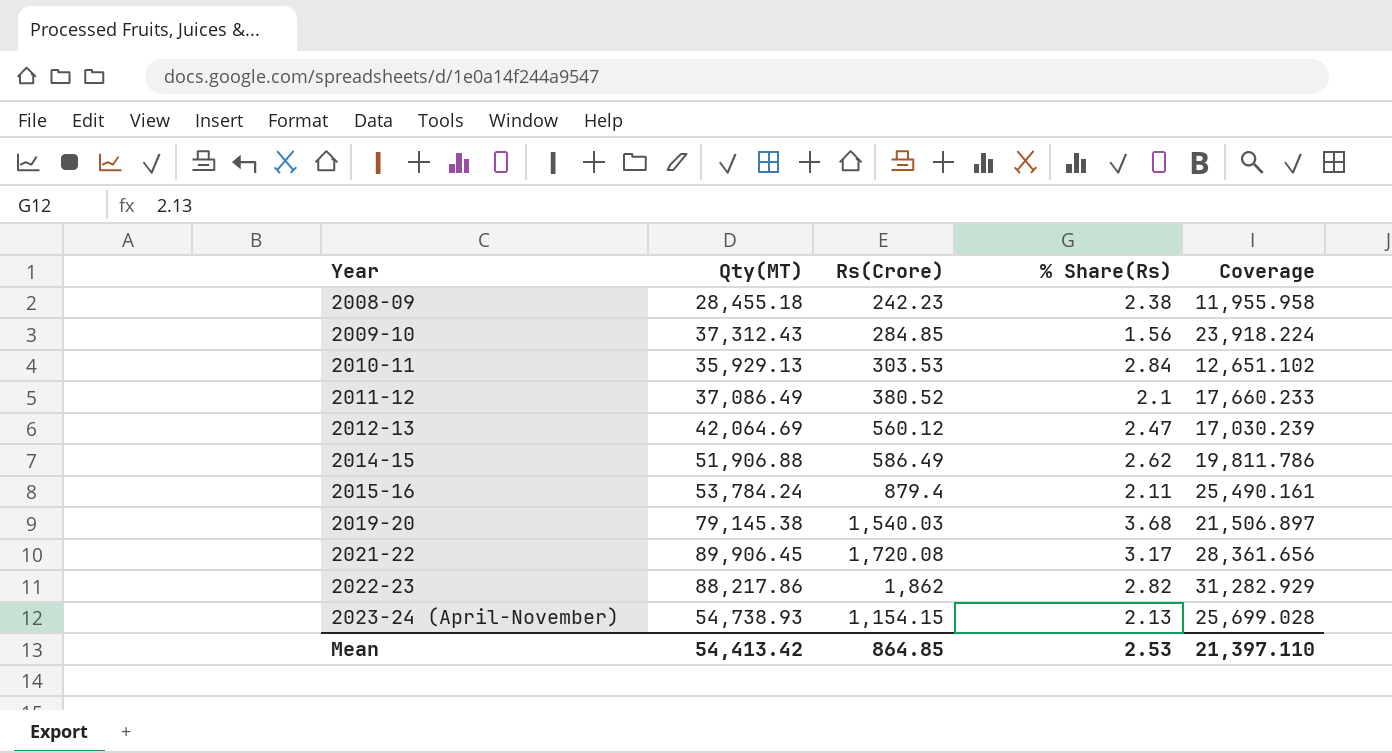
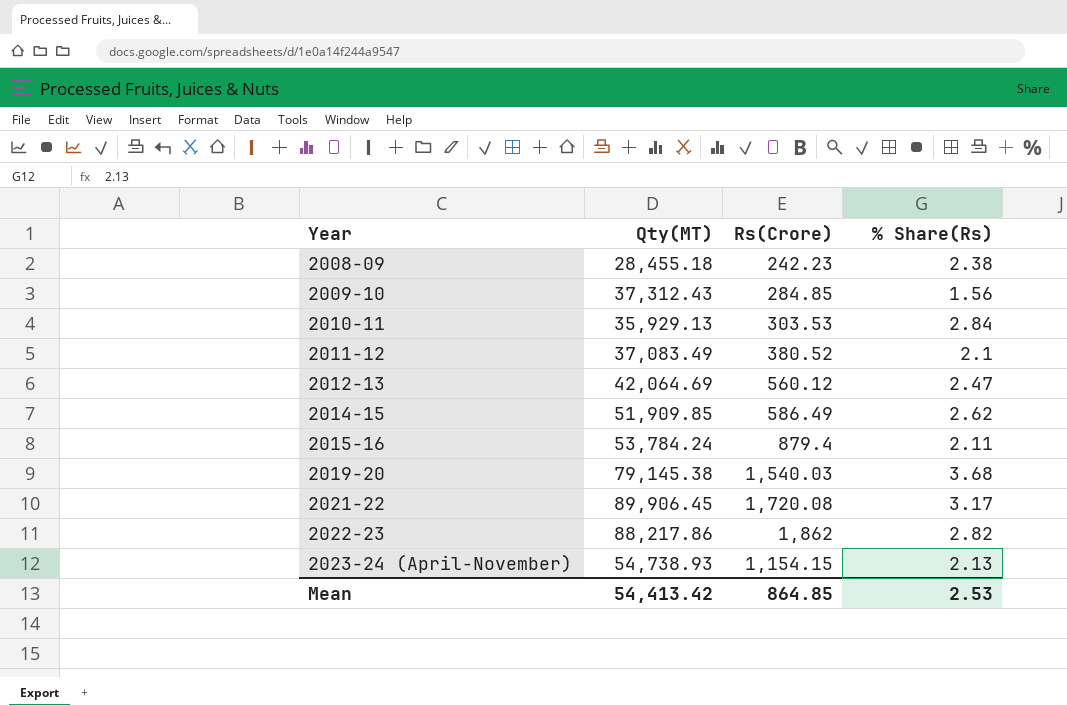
column Coverage | formula: [Qty(MT)] / [% Share(Rs)] -> none
2011-12 | Qty(MT): 37,086.49 -> 37,083.49
2014-15 | Qty(MT): 51,906.88 -> 51,909.85

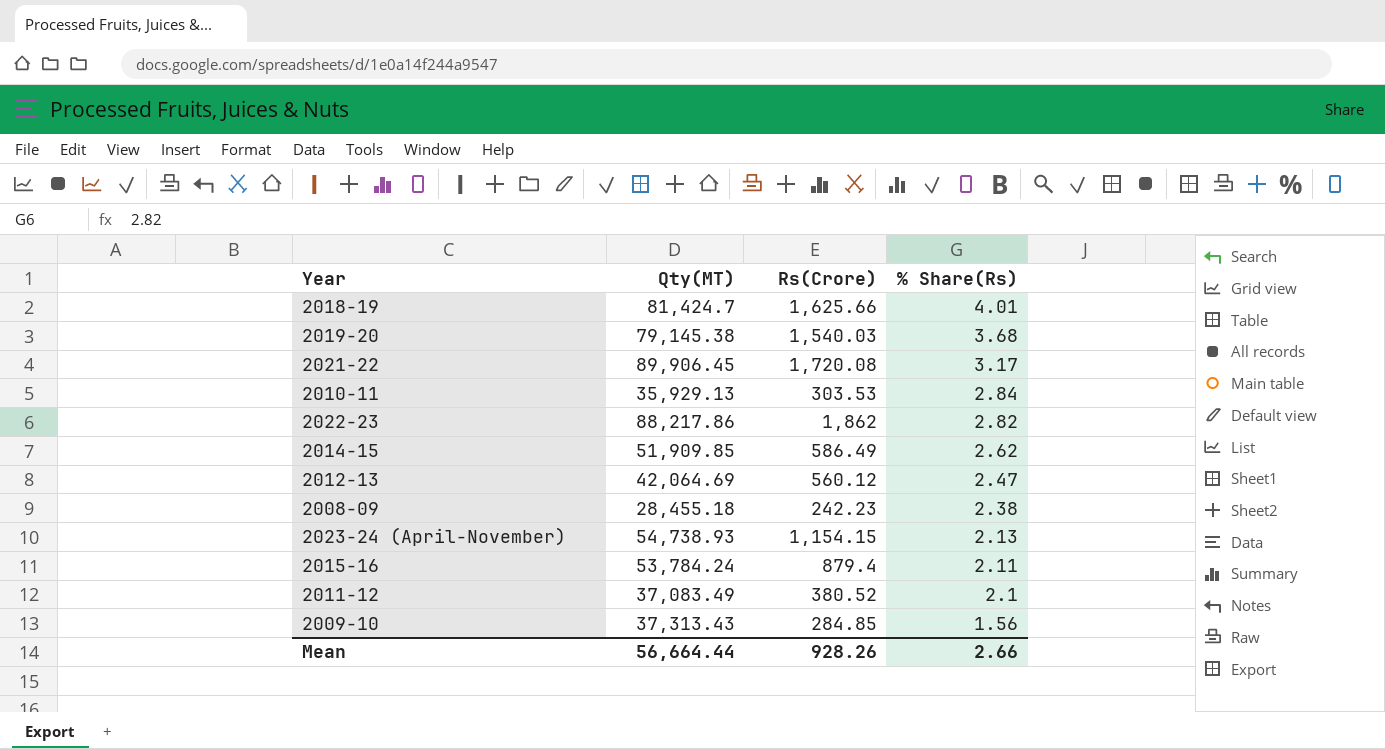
row order: Year ascending -> % Share(Rs) descending
row 2018-19: none -> 81,424.7 | 1,625.66 | 4.01
2009-10 | Qty(MT): 37,312.43 -> 37,313.43
Mean | Qty(MT): 54,413.42 -> 56,664.44
Mean | Rs(Crore): 864.85 -> 928.26
Mean | % Share(Rs): 2.53 -> 2.66

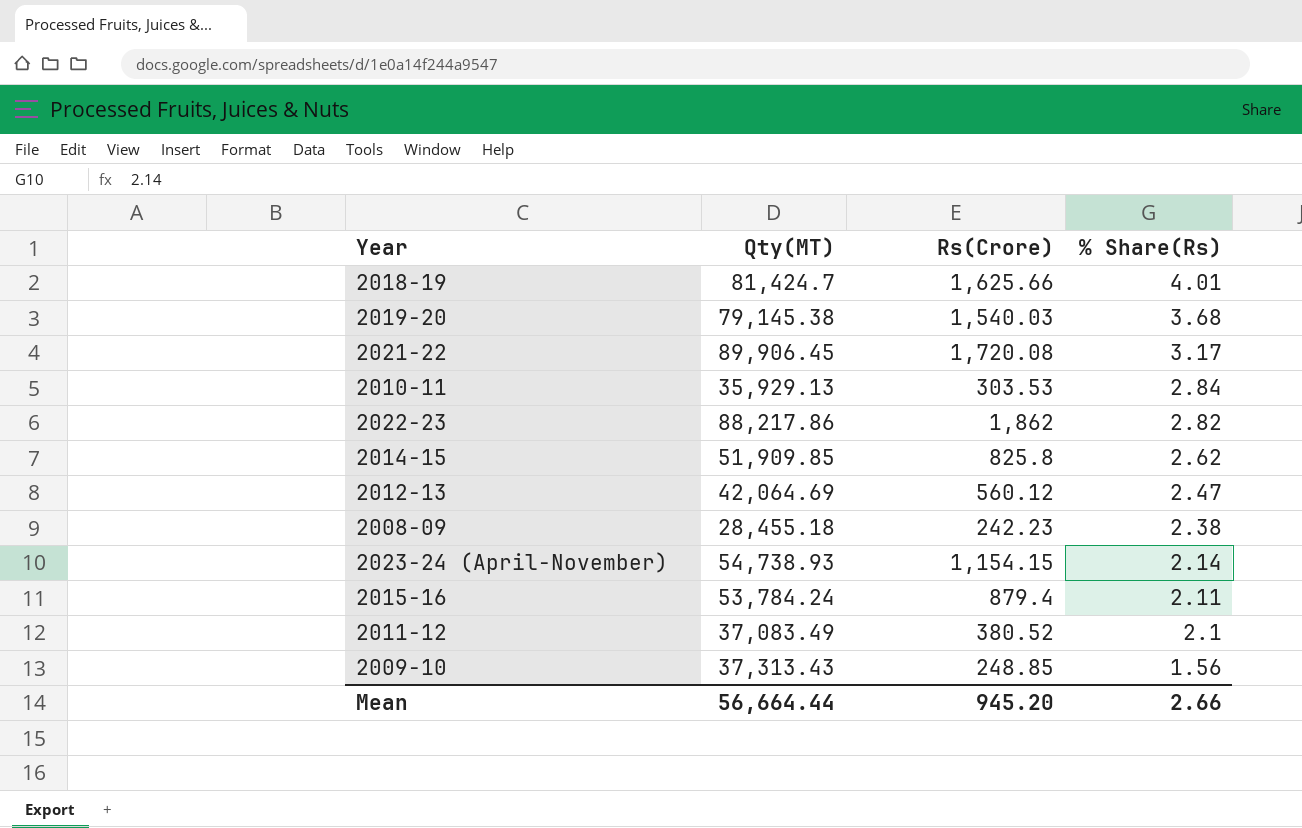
2014-15 | Rs(Crore): 586.49 -> 825.8
2023-24 (April-November) | % Share(Rs): 2.13 -> 2.14
2009-10 | Rs(Crore): 284.85 -> 248.85
Mean | Rs(Crore): 928.26 -> 945.20

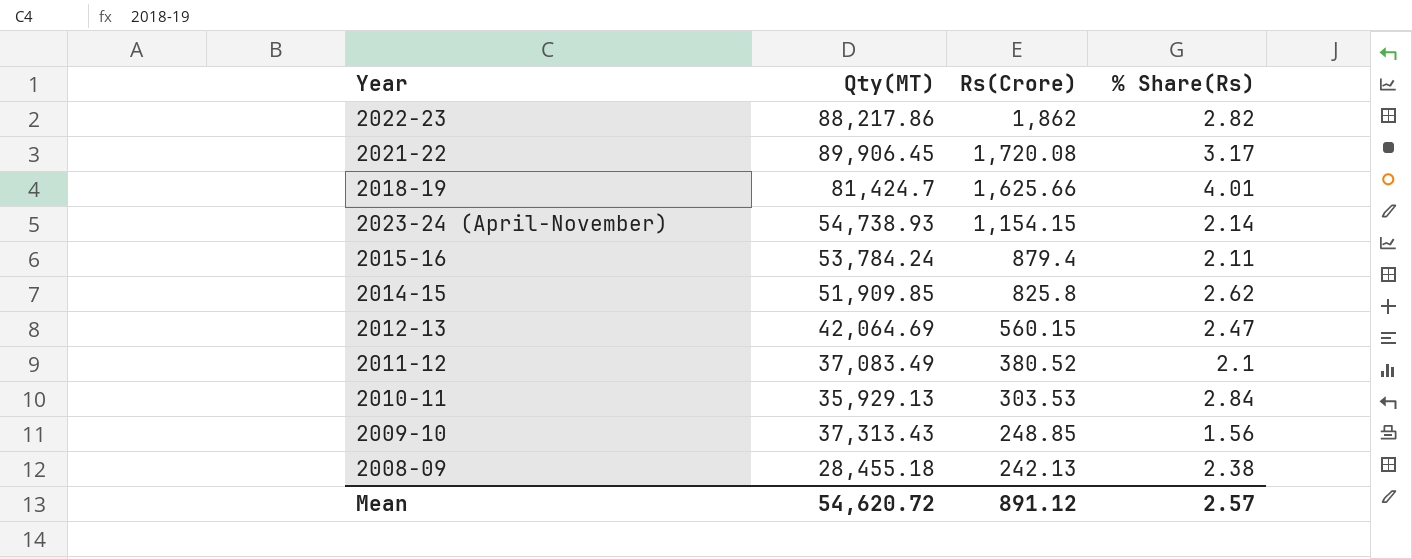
row order: % Share(Rs) descending -> Rs(Crore) descending
row 2019-20: 79,145.38 | 1,540.03 | 3.68 -> none
2012-13 | Rs(Crore): 560.12 -> 560.15
2008-09 | Rs(Crore): 242.23 -> 242.13
Mean | Qty(MT): 56,664.44 -> 54,620.72
Mean | Rs(Crore): 945.20 -> 891.12
Mean | % Share(Rs): 2.66 -> 2.57

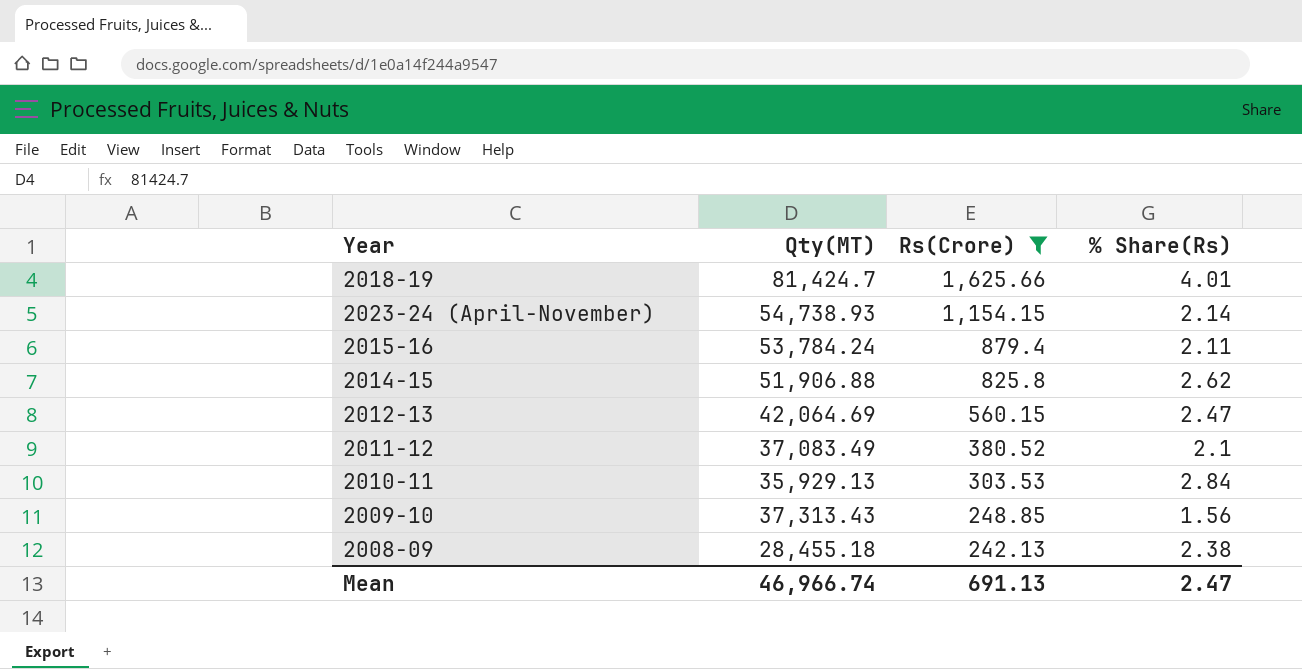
filter: none -> Rs(Crore) <= 1,625.66
2014-15 | Qty(MT): 51,909.85 -> 51,906.88
Mean | Qty(MT): 54,620.72 -> 46,966.74
Mean | Rs(Crore): 891.12 -> 691.13
Mean | % Share(Rs): 2.57 -> 2.47

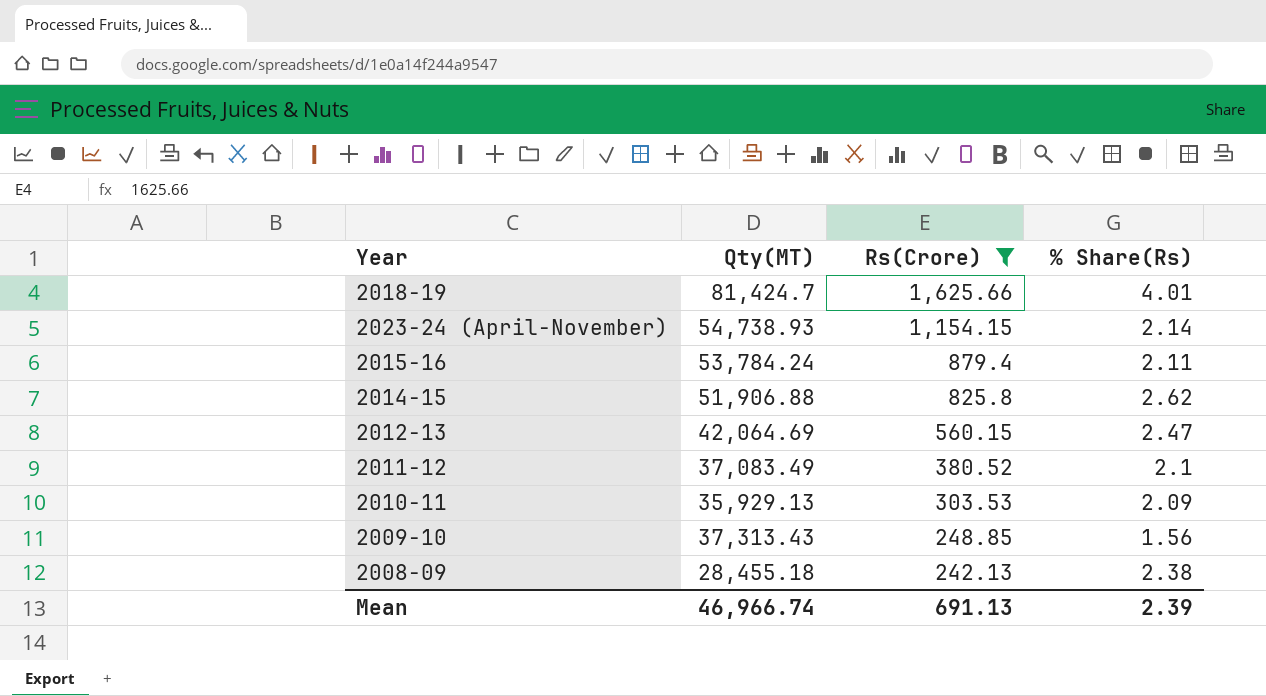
2010-11 | % Share(Rs): 2.84 -> 2.09
Mean | % Share(Rs): 2.47 -> 2.39

